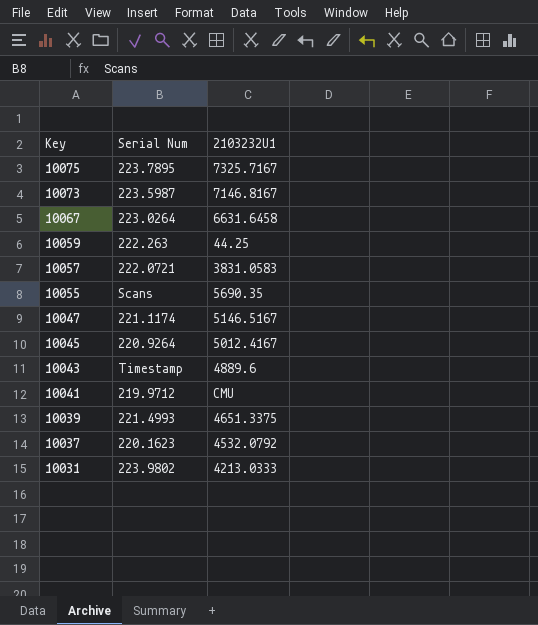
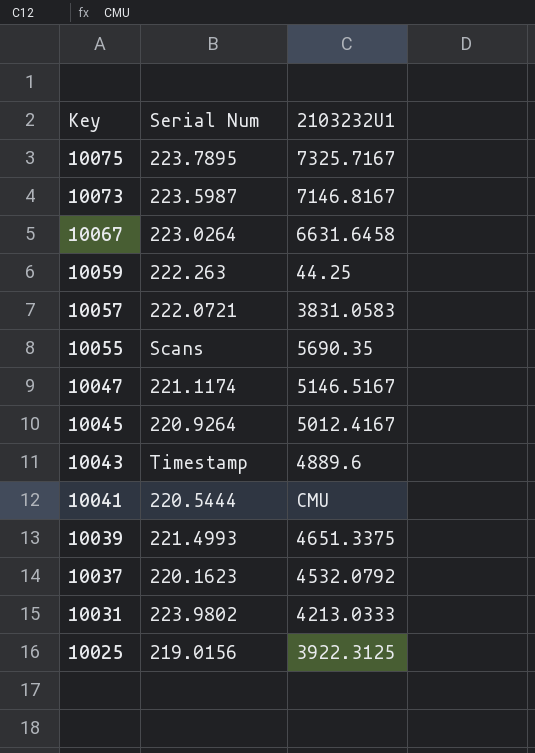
10041 | Serial Num: 219.9712 -> 220.5444
row 10025: none -> 219.0156 | 3922.3125

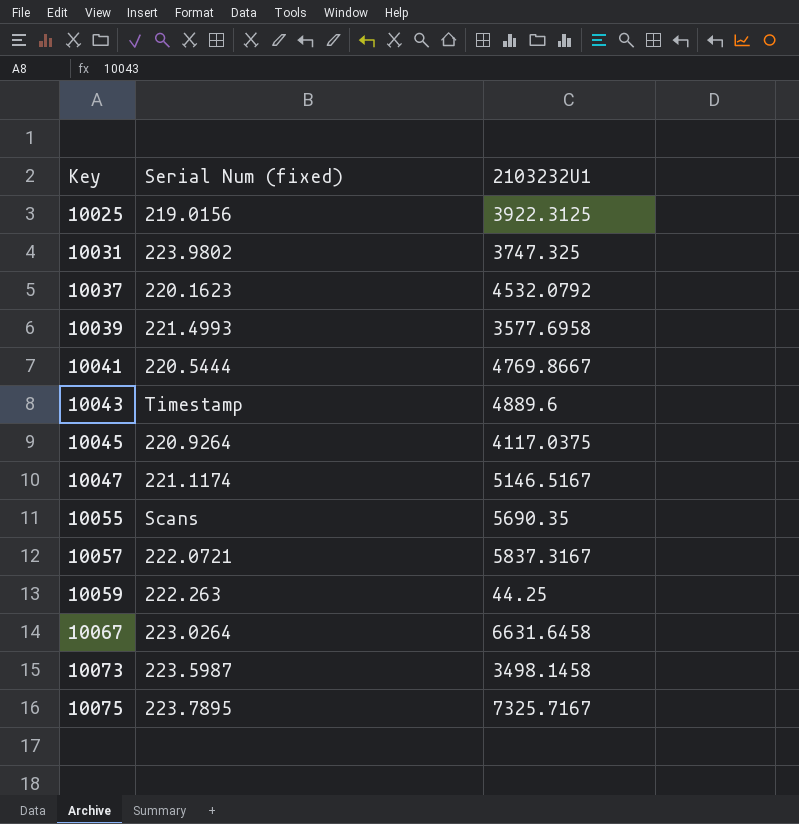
row order: Key descending -> Key ascending
column name: Serial Num -> Serial Num (fixed)
10031 | 2103232U1: 4213.0333 -> 3747.325
10039 | 2103232U1: 4651.3375 -> 3577.6958
10041 | 2103232U1: CMU -> 4769.8667
10045 | 2103232U1: 5012.4167 -> 4117.0375
10057 | 2103232U1: 3831.0583 -> 5837.3167
10073 | 2103232U1: 7146.8167 -> 3498.1458

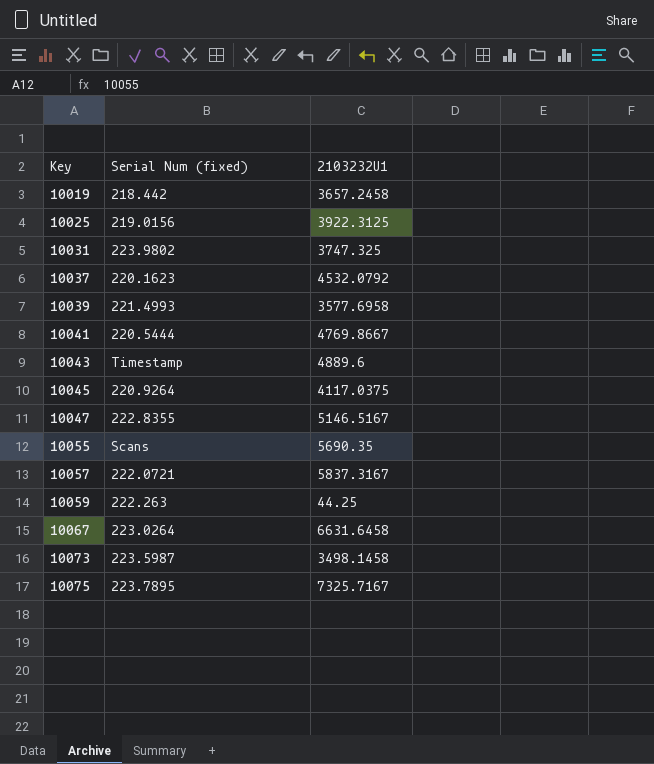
row 10019: none -> 218.442 | 3657.2458
10047 | Serial Num (fixed): 221.1174 -> 222.8355

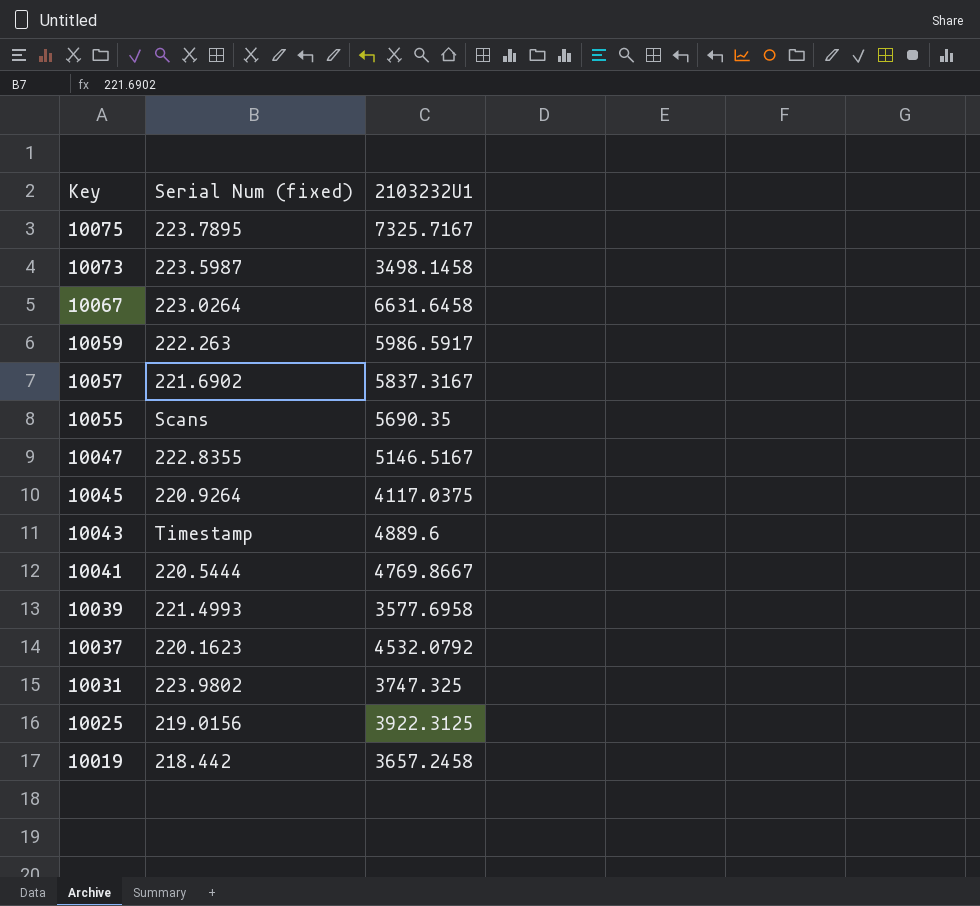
row order: Key ascending -> Key descending
10059 | 2103232U1: 44.25 -> 5986.5917
10057 | Serial Num (fixed): 222.0721 -> 221.6902

